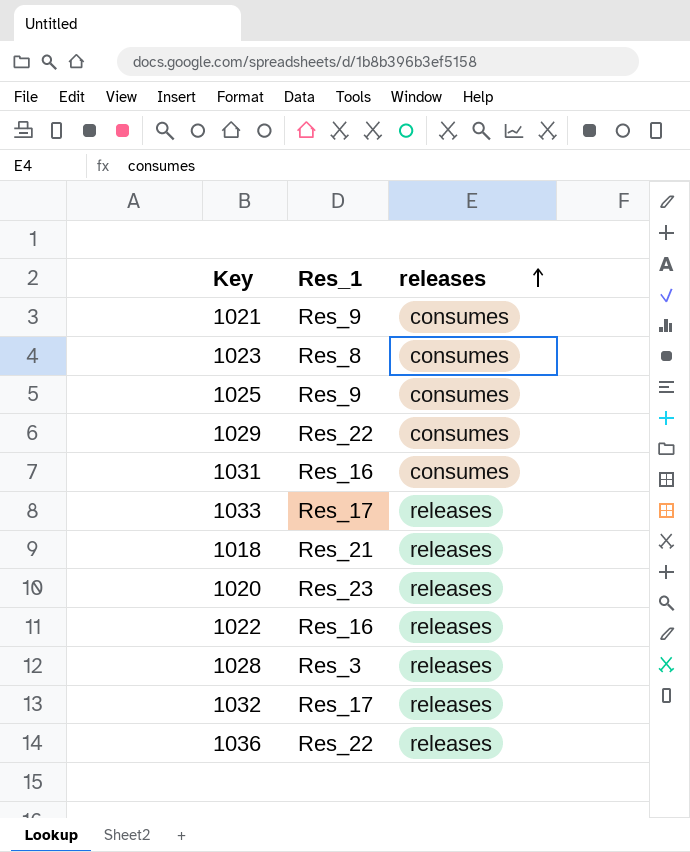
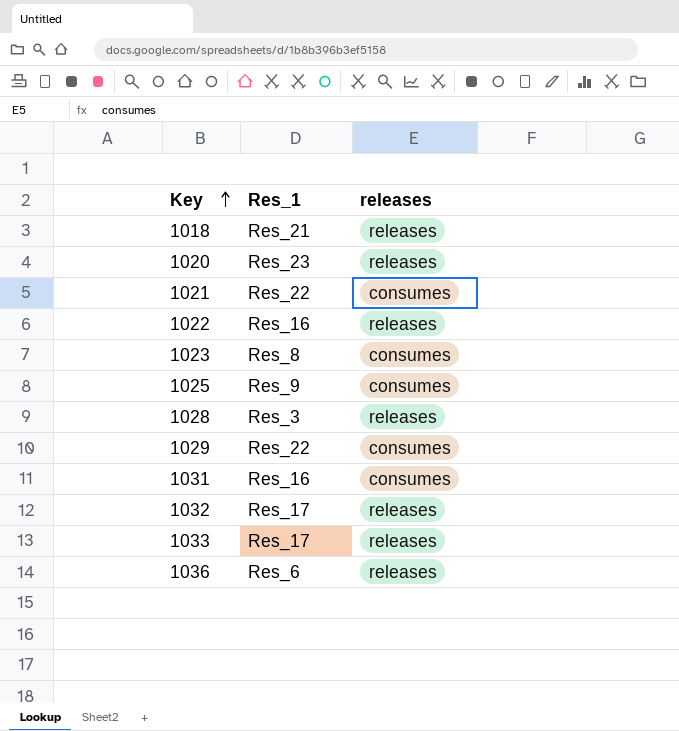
row order: releases ascending -> Key ascending
1021 | Res_1: Res_9 -> Res_22
1036 | Res_1: Res_22 -> Res_6

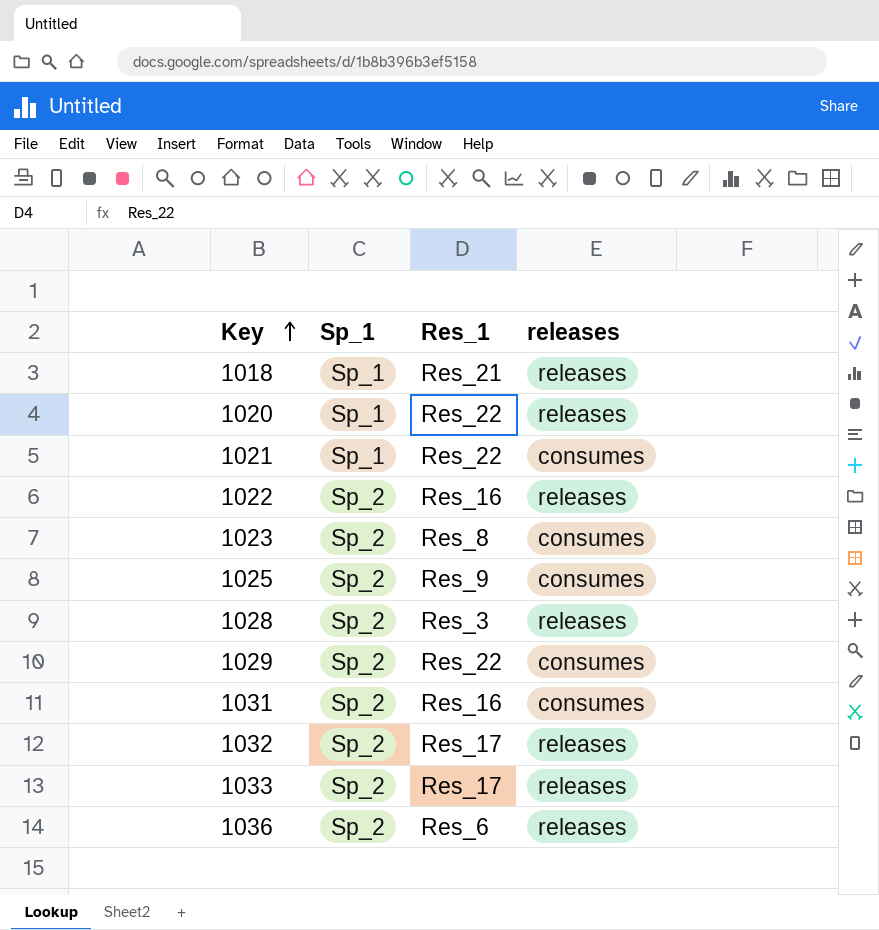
column Sp_1 | position: none -> 2
1020 | Res_1: Res_23 -> Res_22

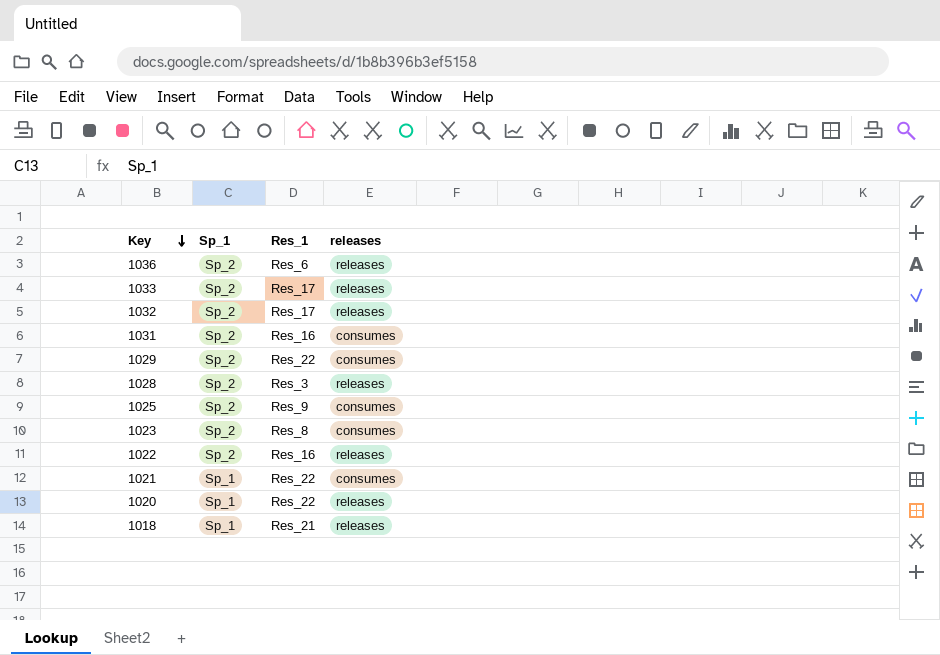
row order: Key ascending -> Key descending

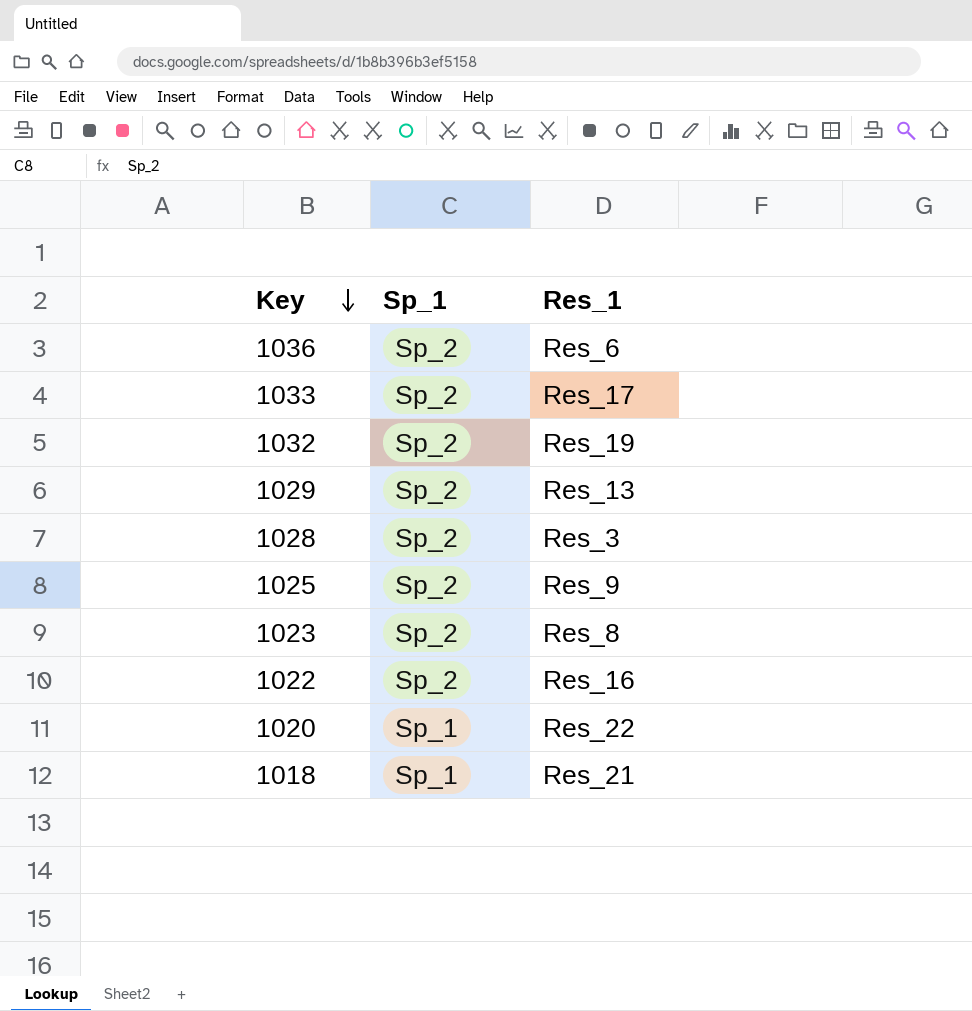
column releases | position: 4 -> none
row 1031: Sp_2 | Res_16 | consumes -> none
row 1021: Sp_1 | Res_22 | consumes -> none
1032 | Res_1: Res_17 -> Res_19
1029 | Res_1: Res_22 -> Res_13

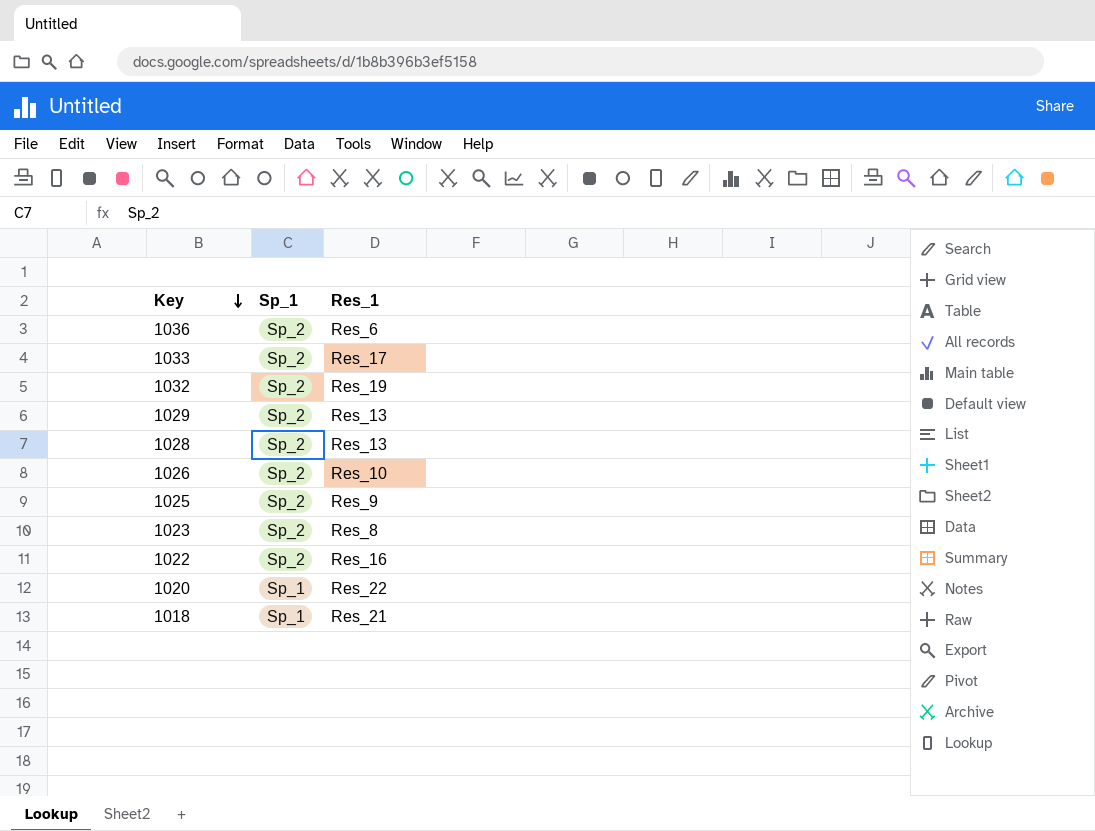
1028 | Res_1: Res_3 -> Res_13
row 1026: none -> Sp_2 | Res_10

